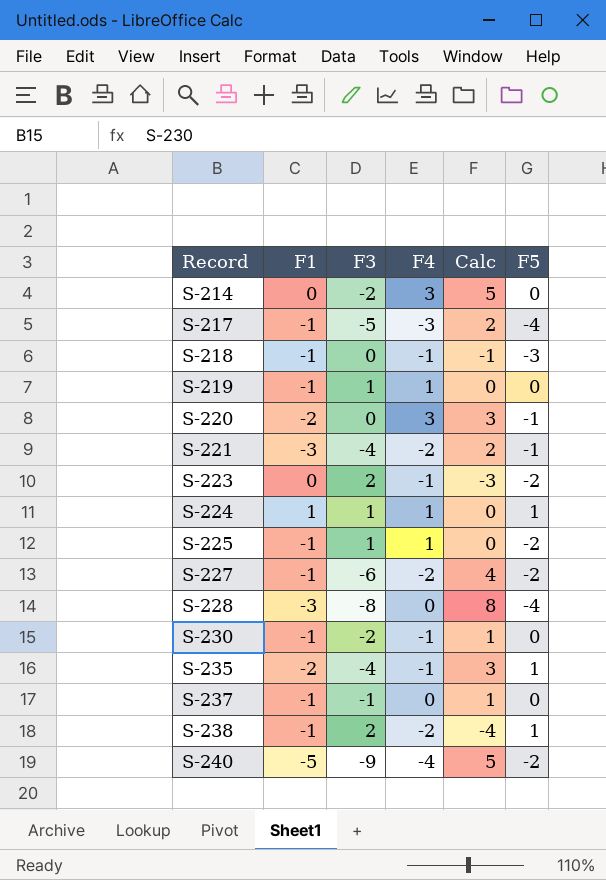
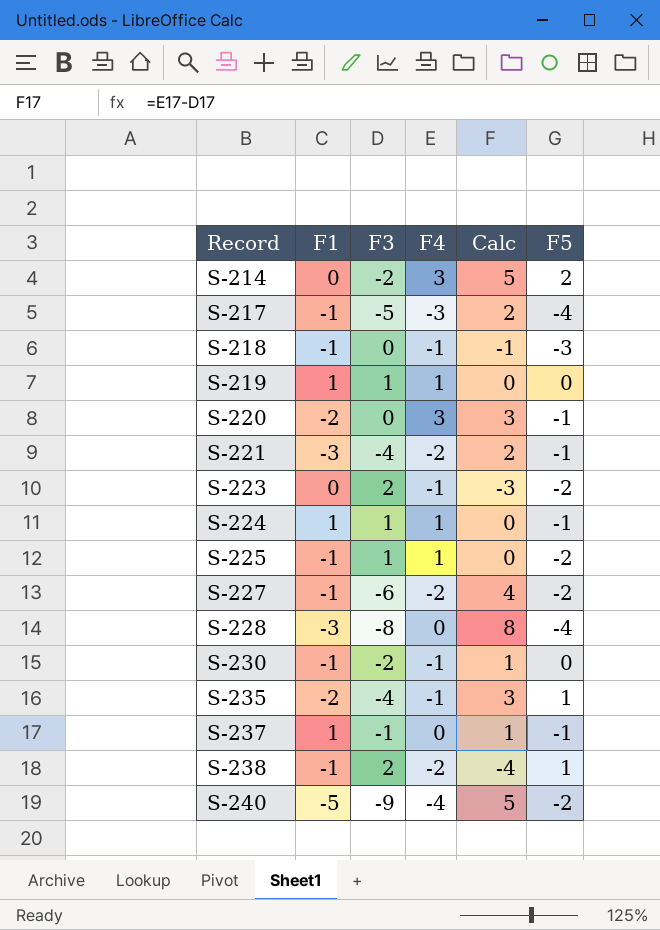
S-214 | F5: 0 -> 2
S-219 | F1: -1 -> 1
S-224 | F5: 1 -> -1
S-237 | F1: -1 -> 1
S-237 | F5: 0 -> -1

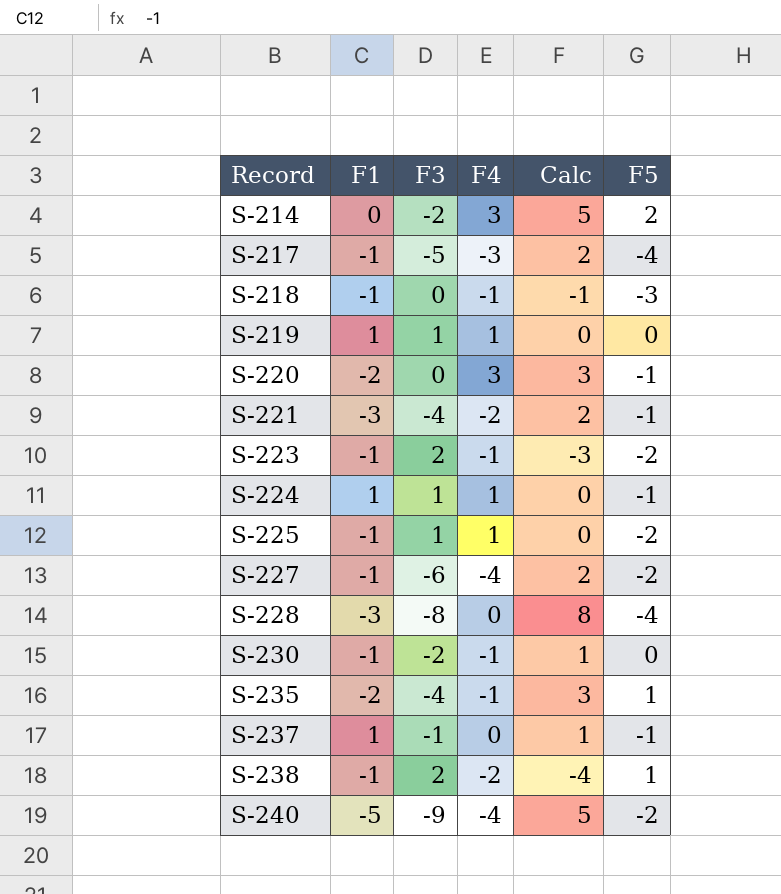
S-223 | F1: 0 -> -1
S-227 | F4: -2 -> -4
S-227 | Calc: 4 -> 2

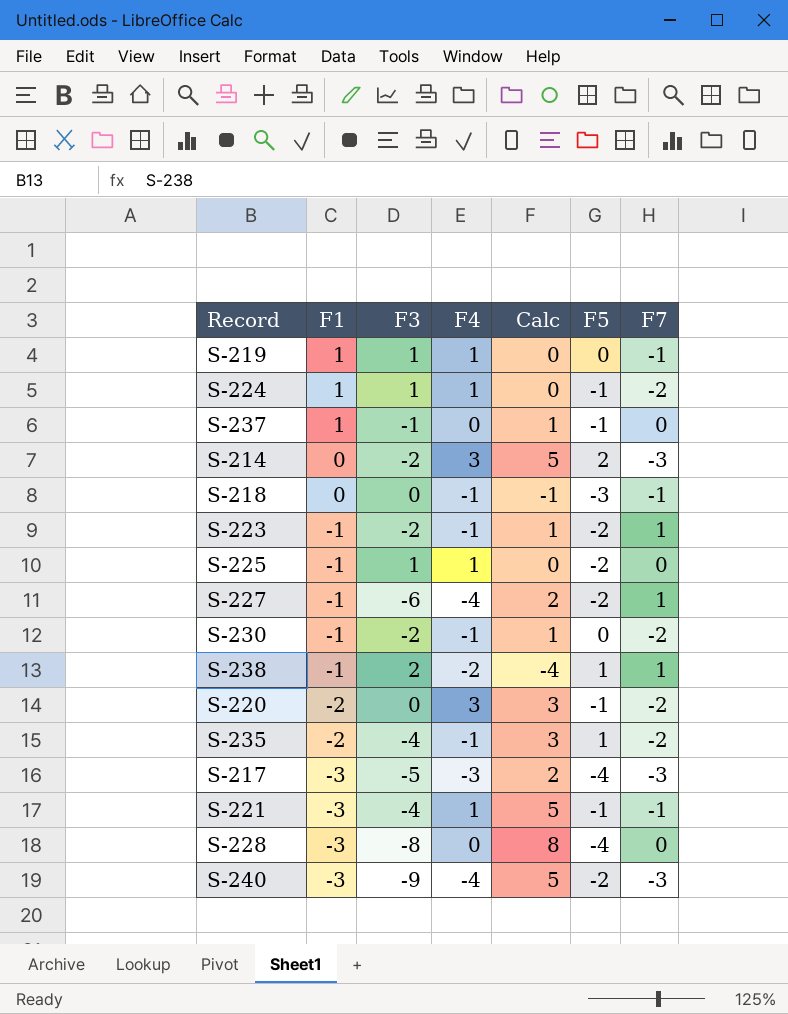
row order: Record ascending -> F1 descending
column F7 | position: none -> 7
S-218 | F1: -1 -> 0
S-223 | F3: 2 -> -2
S-223 | Calc: -3 -> 1
S-217 | F1: -1 -> -3
S-221 | F4: -2 -> 1
S-221 | Calc: 2 -> 5
S-240 | F1: -5 -> -3

